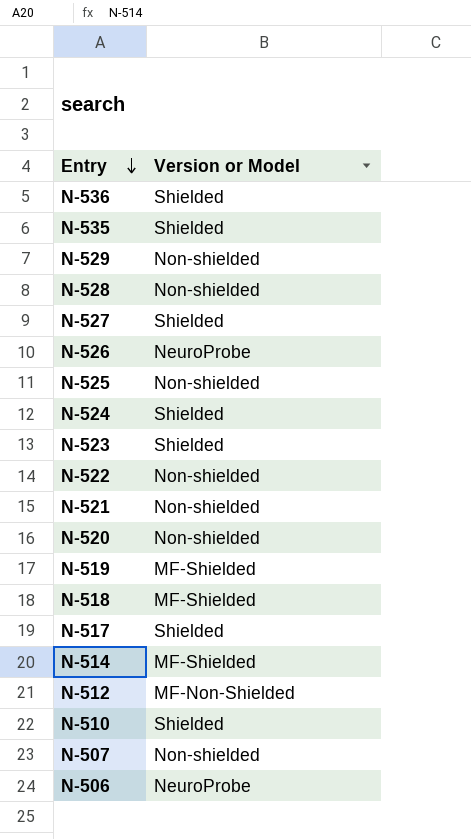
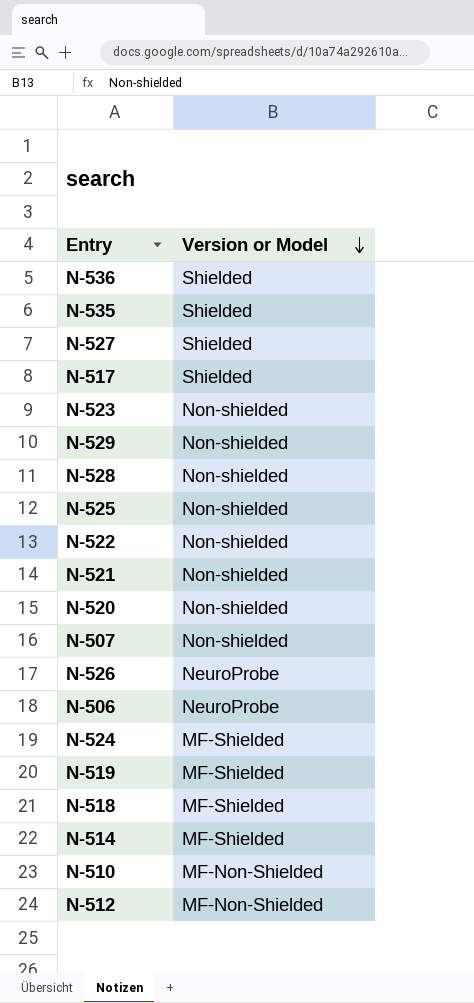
row order: Entry descending -> Version or Model descending
N-523 | Version or Model: Shielded -> Non-shielded
N-524 | Version or Model: Shielded -> MF-Shielded
N-510 | Version or Model: Shielded -> MF-Non-Shielded

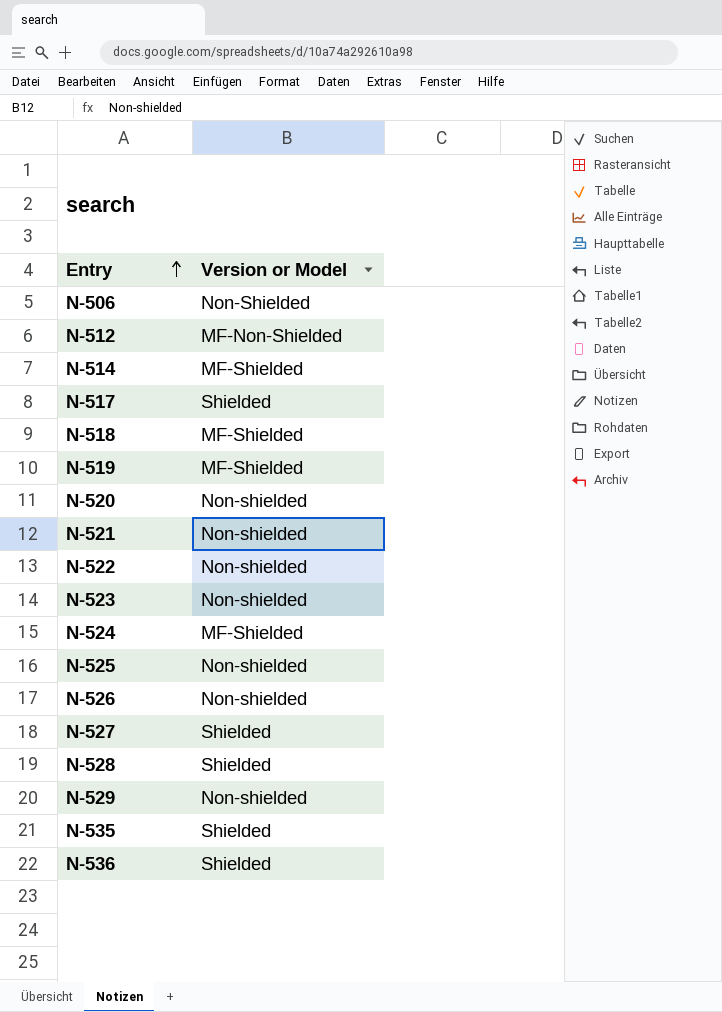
row order: Version or Model descending -> Entry ascending
row N-507: Non-shielded -> none
row N-510: MF-Non-Shielded -> none
N-506 | Version or Model: NeuroProbe -> Non-Shielded
N-526 | Version or Model: NeuroProbe -> Non-shielded
N-528 | Version or Model: Non-shielded -> Shielded

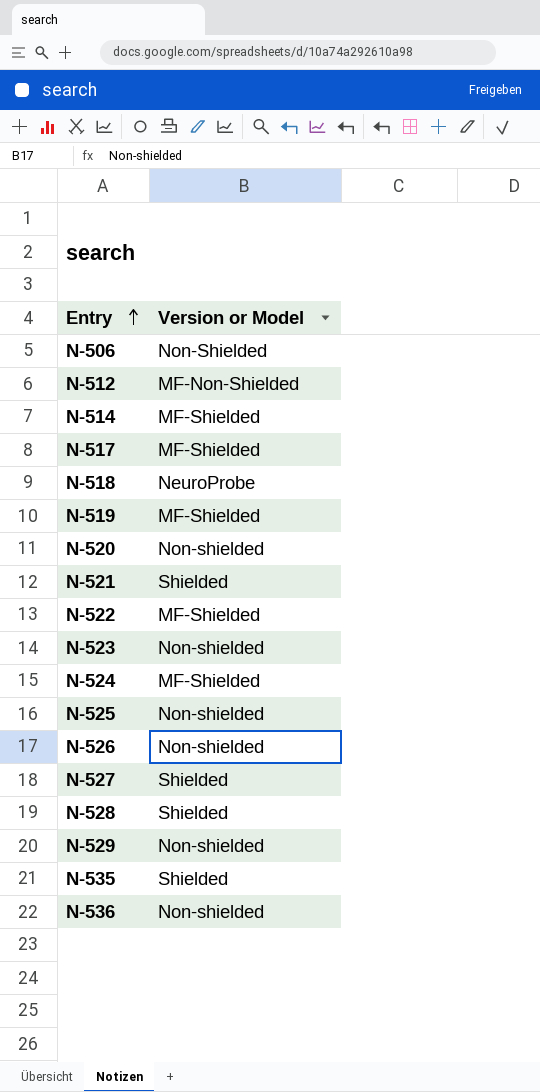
N-517 | Version or Model: Shielded -> MF-Shielded
N-518 | Version or Model: MF-Shielded -> NeuroProbe
N-521 | Version or Model: Non-shielded -> Shielded
N-522 | Version or Model: Non-shielded -> MF-Shielded
N-536 | Version or Model: Shielded -> Non-shielded

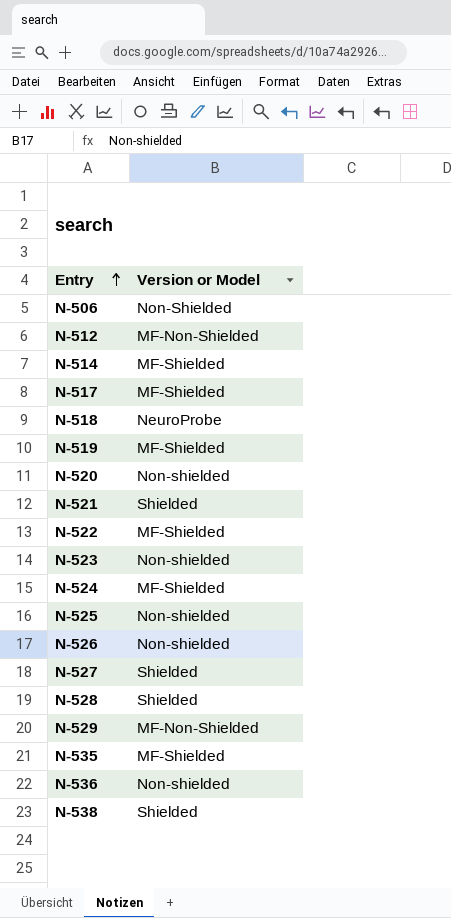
N-529 | Version or Model: Non-shielded -> MF-Non-Shielded
N-535 | Version or Model: Shielded -> MF-Shielded
row N-538: none -> Shielded

